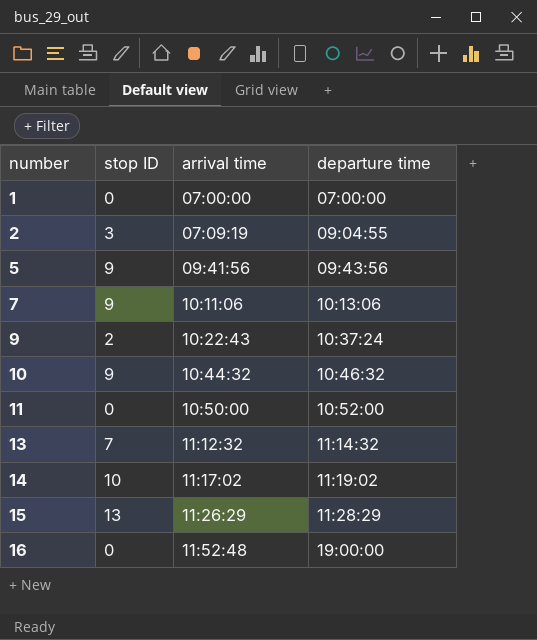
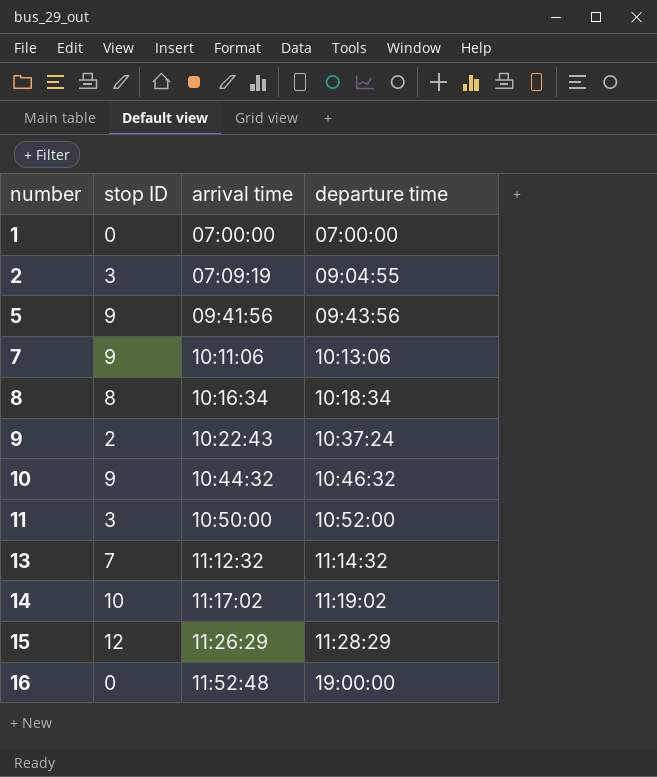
row 8: none -> 8 | 10:16:34 | 10:18:34
11 | stop ID: 0 -> 3
15 | stop ID: 13 -> 12

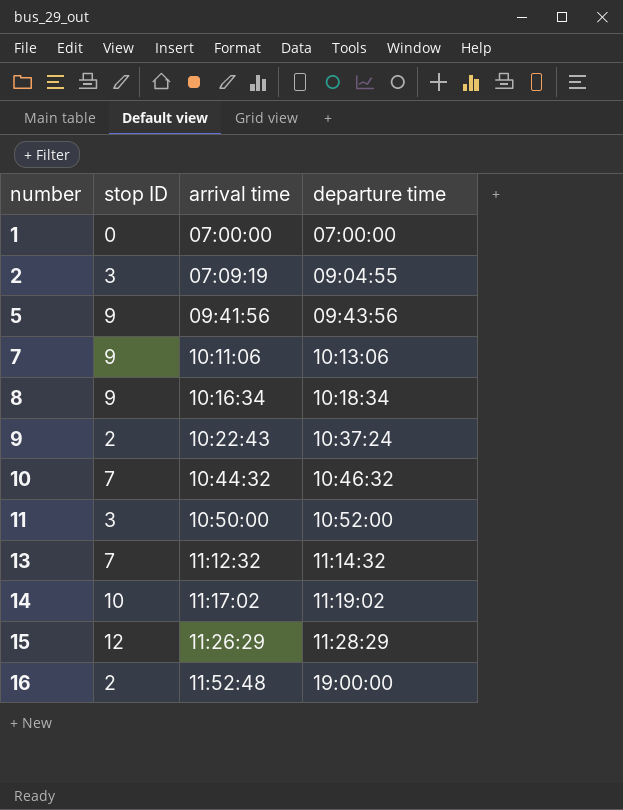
8 | stop ID: 8 -> 9
10 | stop ID: 9 -> 7
16 | stop ID: 0 -> 2

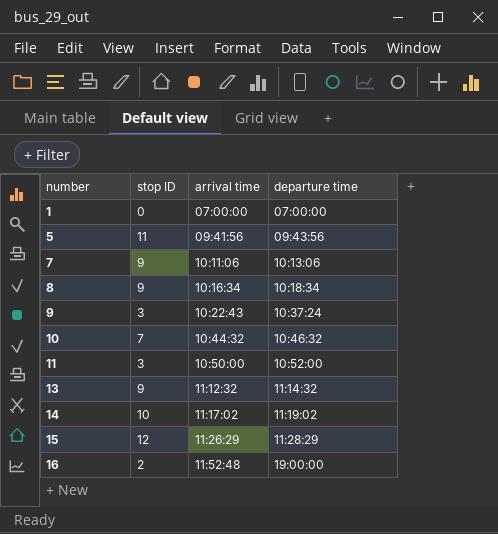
row 2: 3 | 07:09:19 | 09:04:55 -> none
5 | stop ID: 9 -> 11
9 | stop ID: 2 -> 3
13 | stop ID: 7 -> 9

